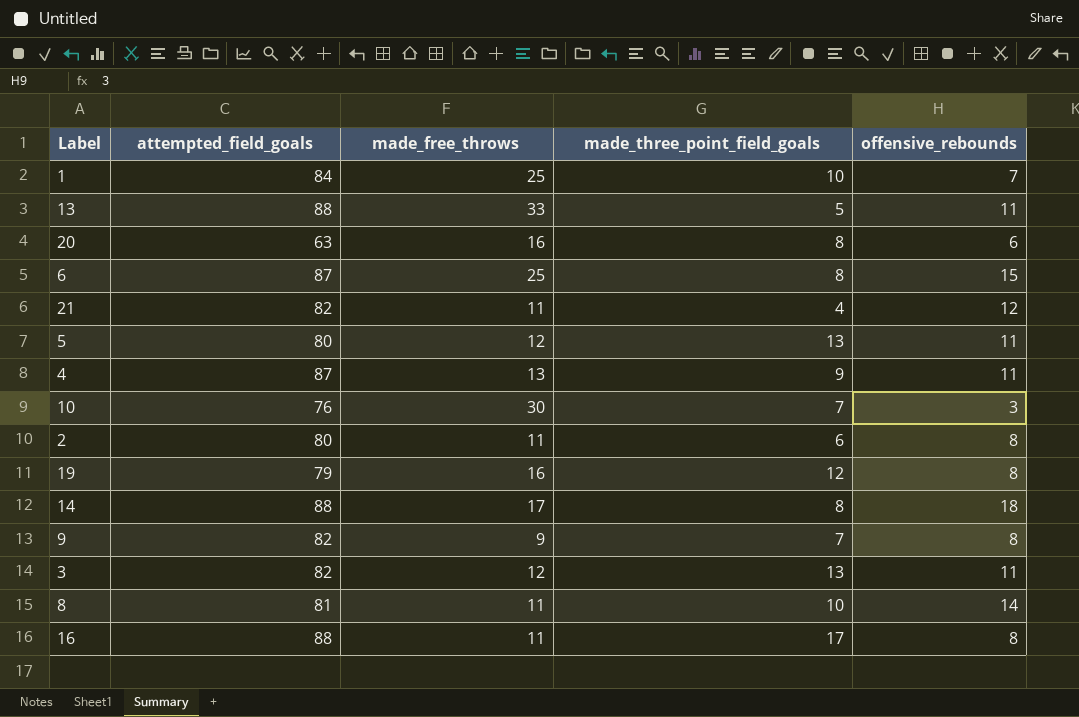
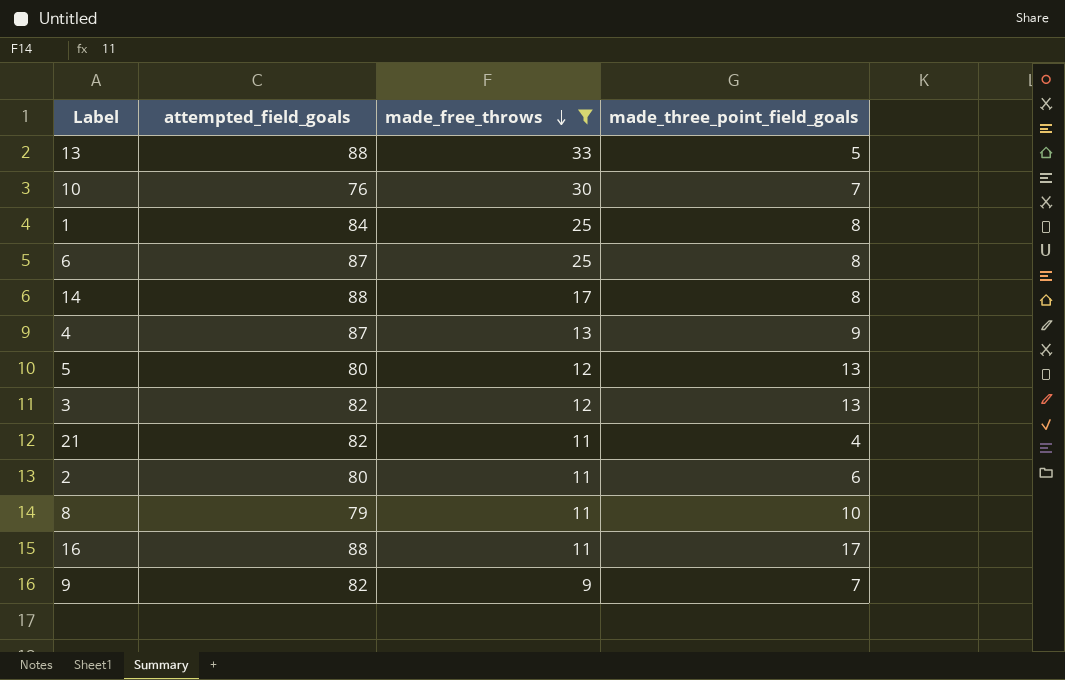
filter: none -> made_free_throws != 16
row order: none -> made_free_throws descending
column offensive_rebounds | position: 5 -> none
1 | made_three_point_field_goals: 10 -> 8
8 | attempted_field_goals: 81 -> 79

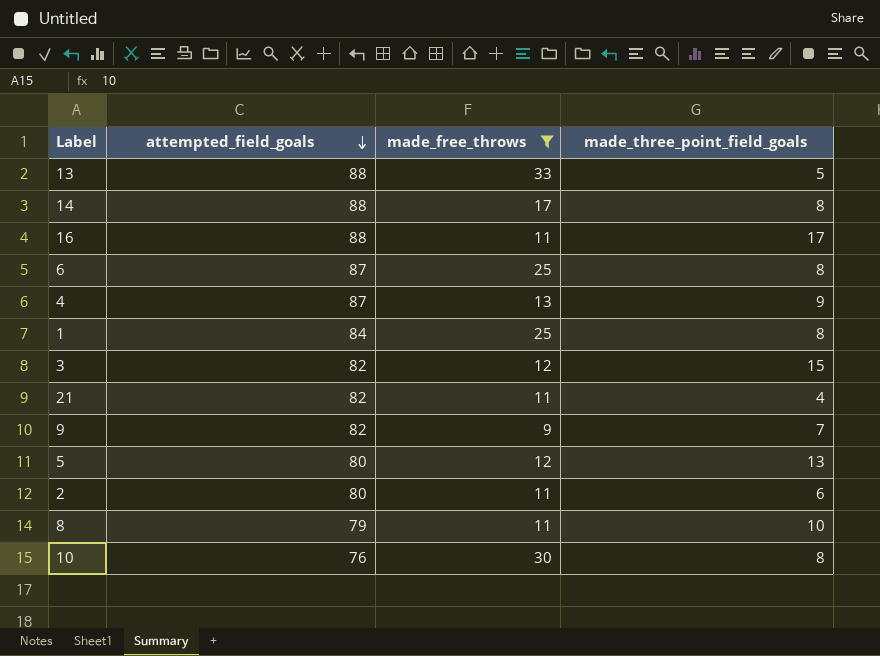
row order: made_free_throws descending -> attempted_field_goals descending
3 | made_three_point_field_goals: 13 -> 15
10 | made_three_point_field_goals: 7 -> 8

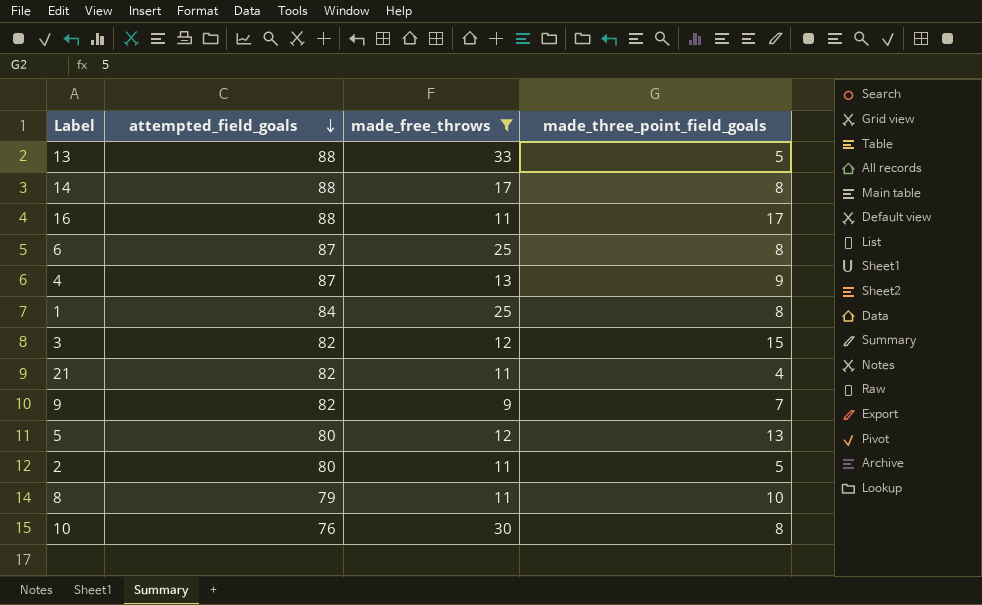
2 | made_three_point_field_goals: 6 -> 5

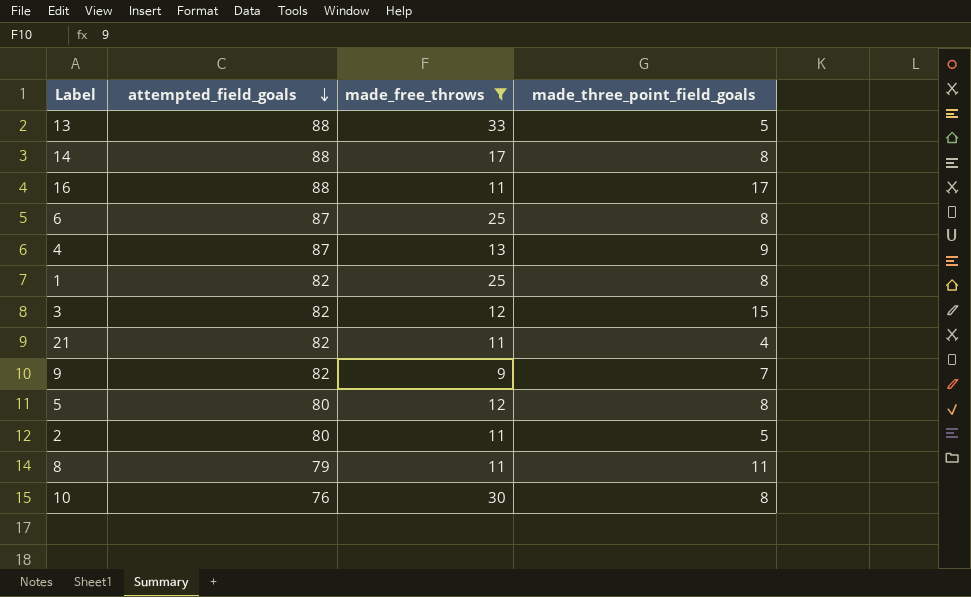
1 | attempted_field_goals: 84 -> 82
5 | made_three_point_field_goals: 13 -> 8
8 | made_three_point_field_goals: 10 -> 11

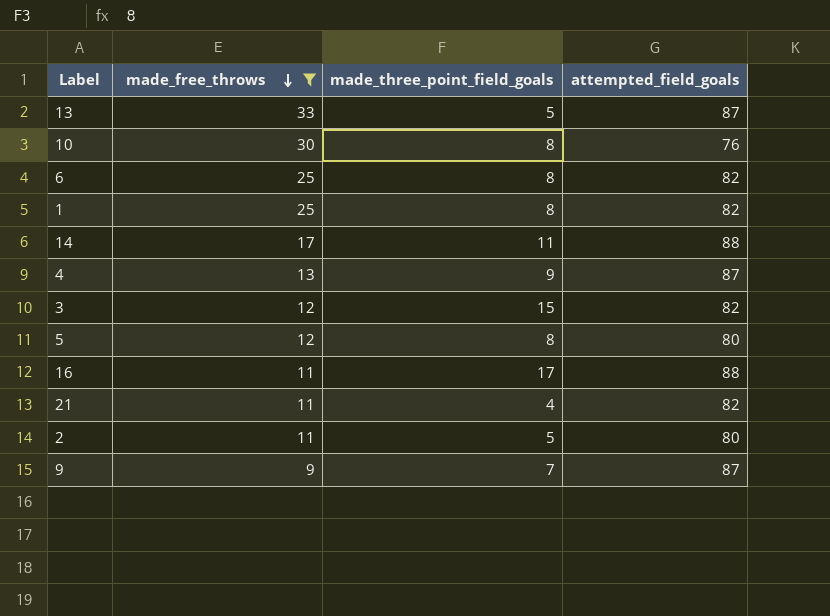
row order: attempted_field_goals descending -> made_free_throws descending
column attempted_field_goals | position: 2 -> 4
row 8: 79 | 11 | 11 -> none
13 | attempted_field_goals: 88 -> 87
6 | attempted_field_goals: 87 -> 82
14 | made_three_point_field_goals: 8 -> 11
9 | attempted_field_goals: 82 -> 87

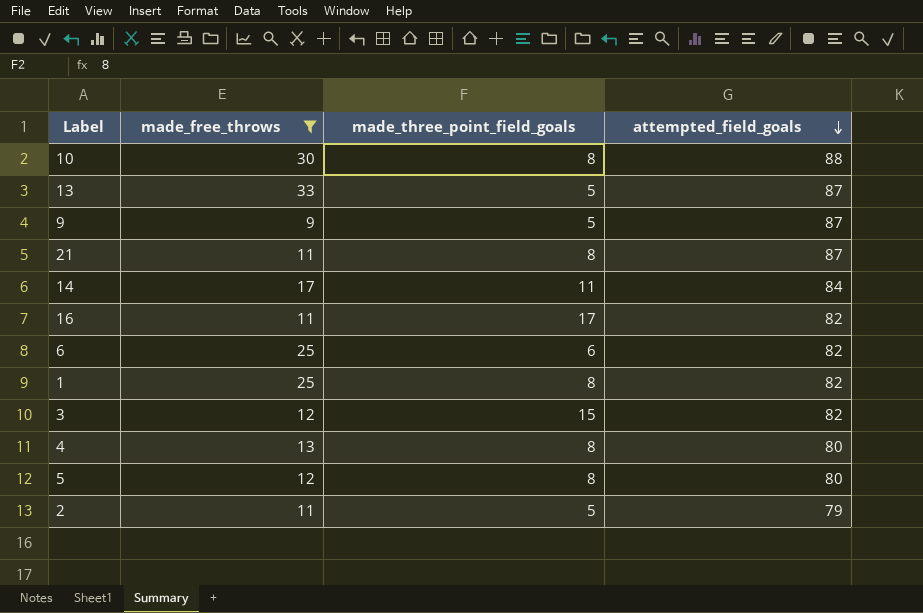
row order: made_free_throws descending -> attempted_field_goals descending
10 | attempted_field_goals: 76 -> 88
9 | made_three_point_field_goals: 7 -> 5
21 | made_three_point_field_goals: 4 -> 8
21 | attempted_field_goals: 82 -> 87
14 | attempted_field_goals: 88 -> 84
16 | attempted_field_goals: 88 -> 82
6 | made_three_point_field_goals: 8 -> 6
4 | made_three_point_field_goals: 9 -> 8
4 | attempted_field_goals: 87 -> 80
2 | attempted_field_goals: 80 -> 79

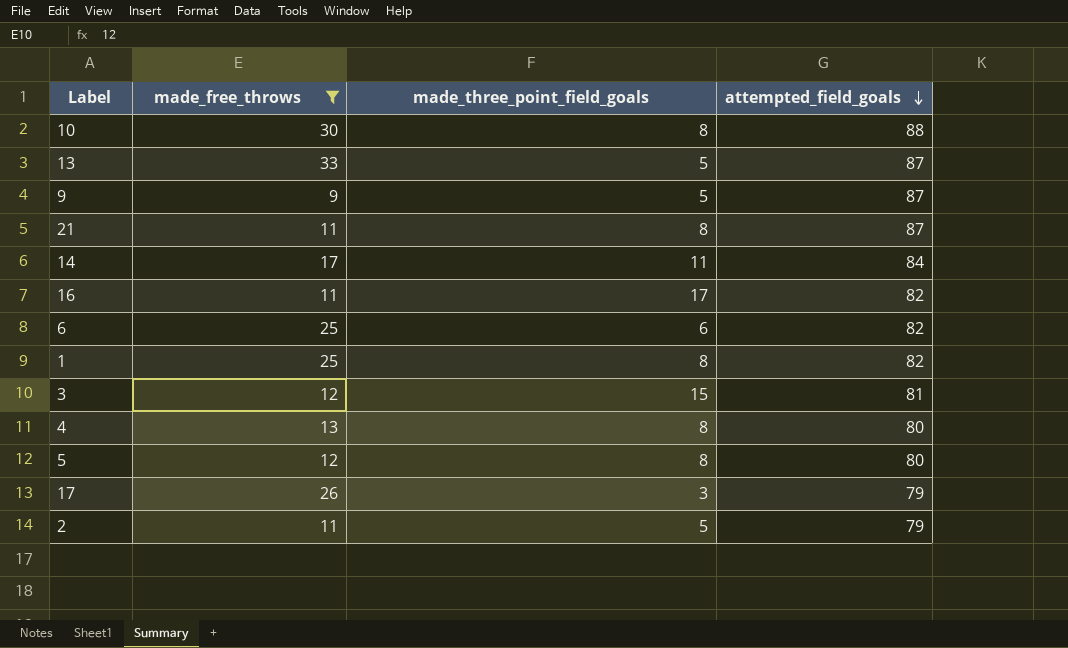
3 | attempted_field_goals: 82 -> 81
row 17: none -> 26 | 3 | 79

